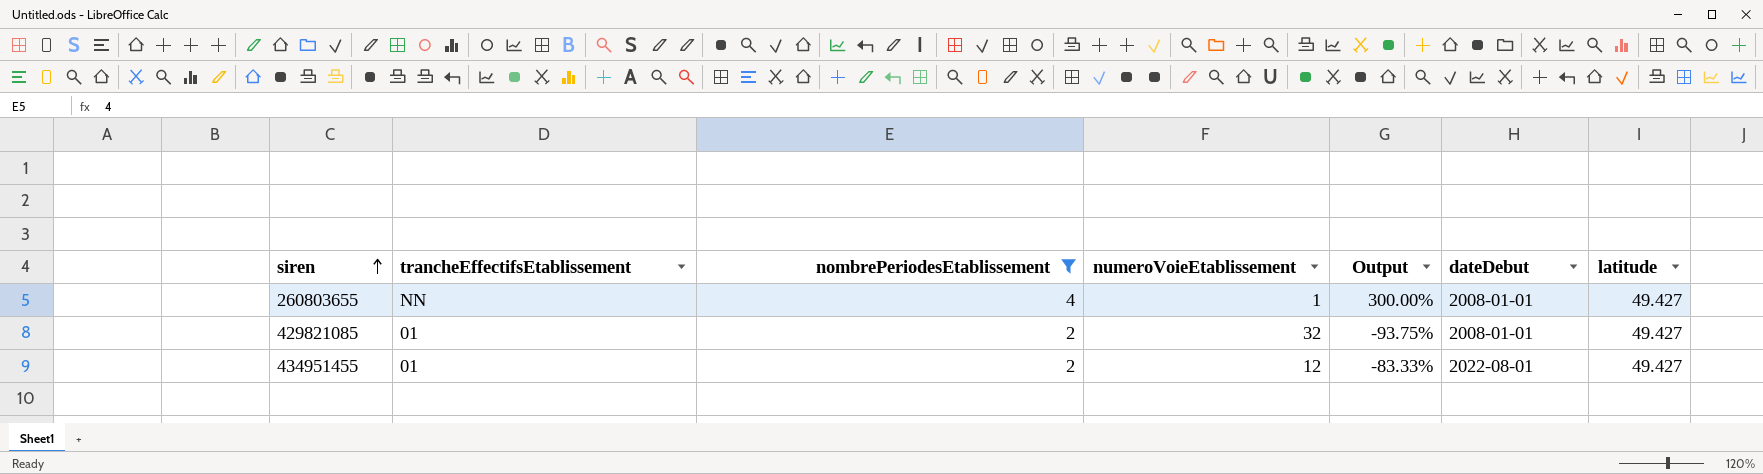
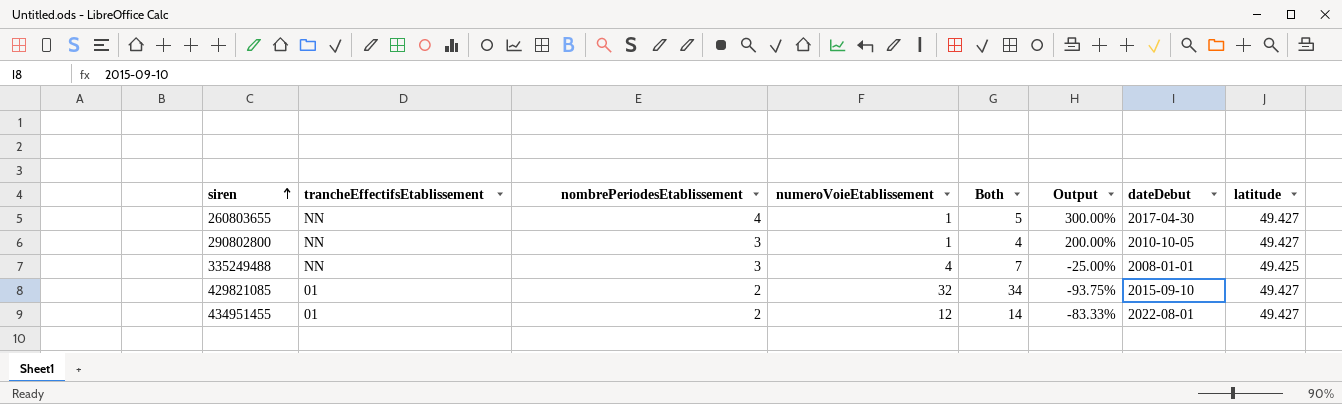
filter: nombrePeriodesEtablissement != 3 -> none
column Both | formula: none -> [nombrePeriodesEtablissement] + [numeroVoieEtablissement]
260803655 | dateDebut: 2008-01-01 -> 2017-04-30
429821085 | dateDebut: 2008-01-01 -> 2015-09-10

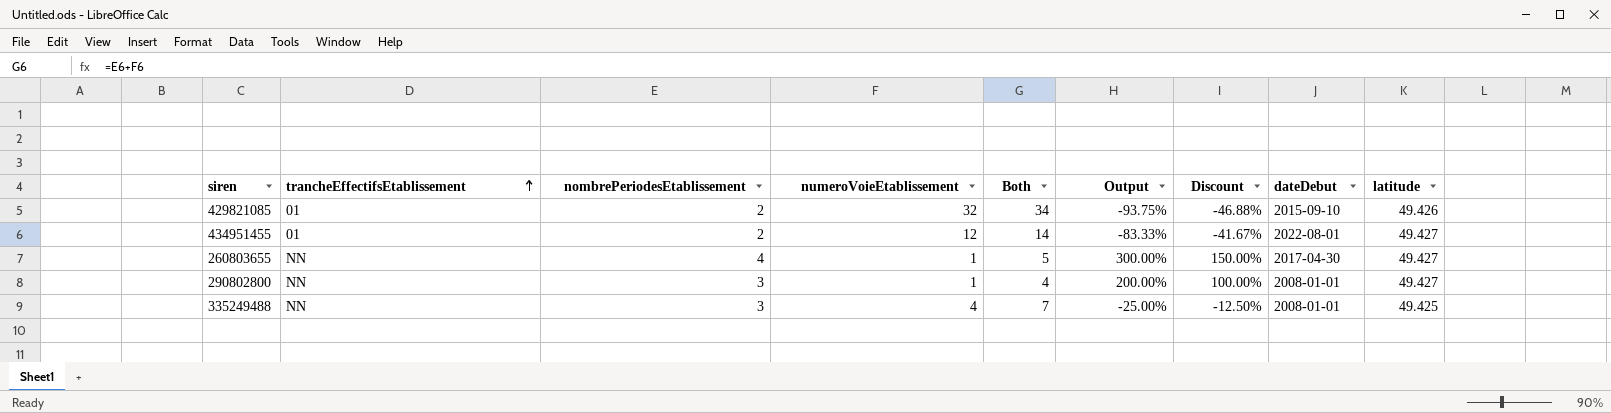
row order: siren ascending -> trancheEffectifsEtablissement ascending
column Discount | formula: none -> [Output] * 0.5
429821085 | latitude: 49.427 -> 49.426
290802800 | dateDebut: 2010-10-05 -> 2008-01-01

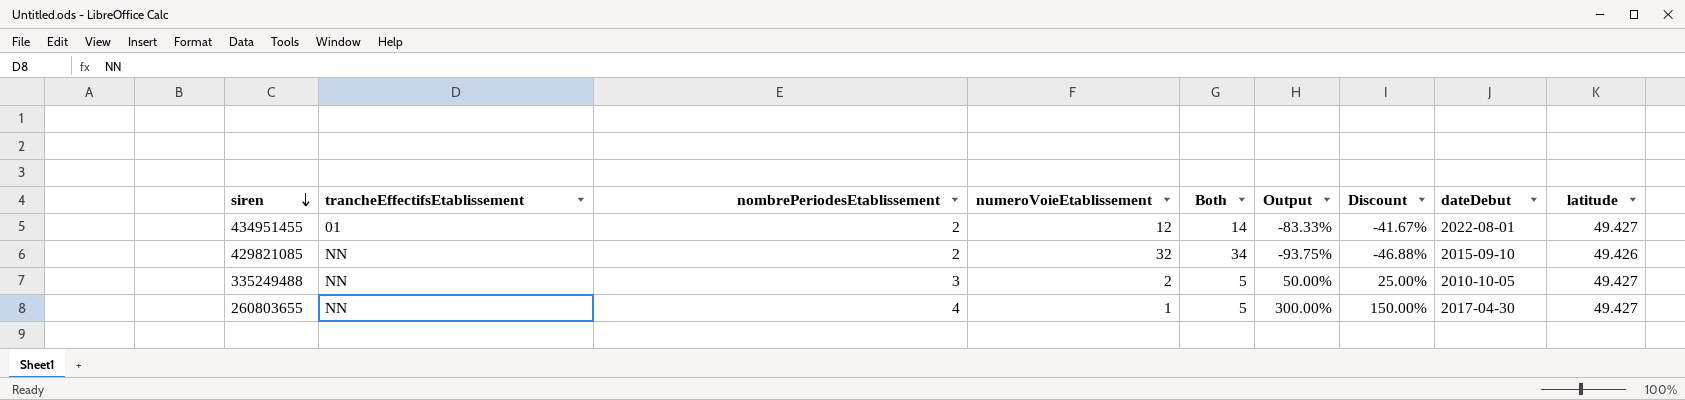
row order: trancheEffectifsEtablissement ascending -> siren descending
row 290802800: NN | 3 | 1 | 4 | 200.00% | 100.00% | 2008-01-01 | 49.427 -> none
429821085 | trancheEffectifsEtablissement: 01 -> NN
335249488 | numeroVoieEtablissement: 4 -> 2
335249488 | Both: 7 -> 5
335249488 | Output: -25.00% -> 50.00%
335249488 | Discount: -12.50% -> 25.00%
335249488 | dateDebut: 2008-01-01 -> 2010-10-05
335249488 | latitude: 49.425 -> 49.427

